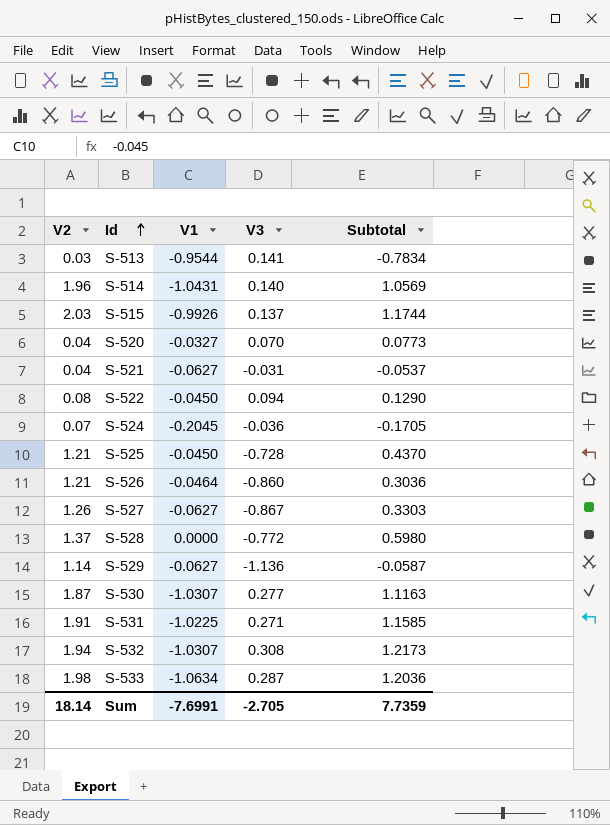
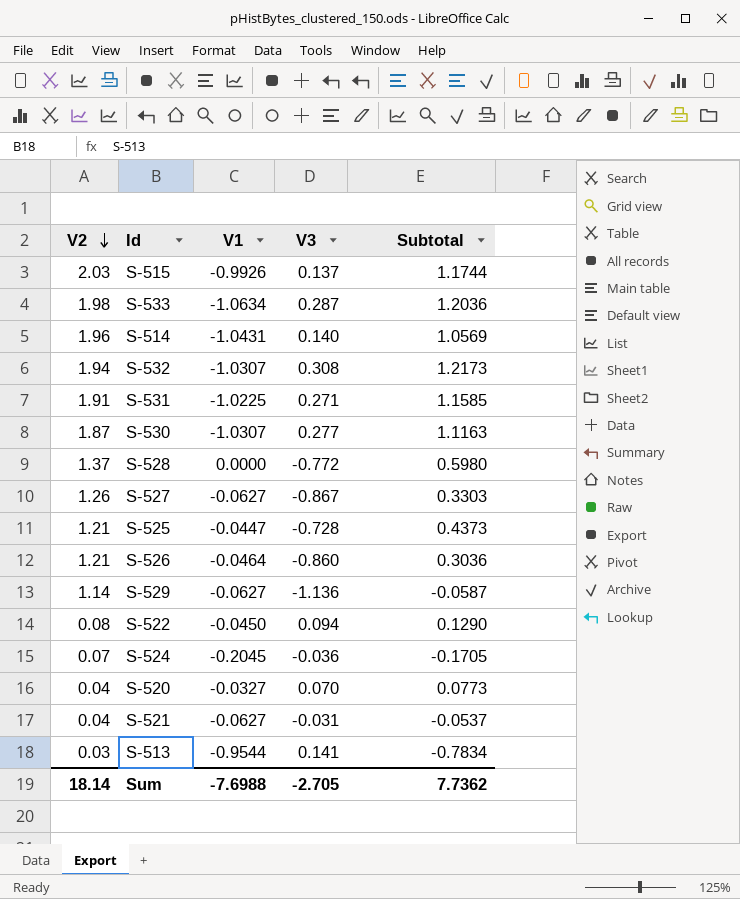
row order: Id ascending -> V2 descending
S-525 | V1: -0.0450 -> -0.0447
S-525 | Subtotal: 0.4370 -> 0.4373
Sum | V1: -7.6991 -> -7.6988
Sum | Subtotal: 7.7359 -> 7.7362

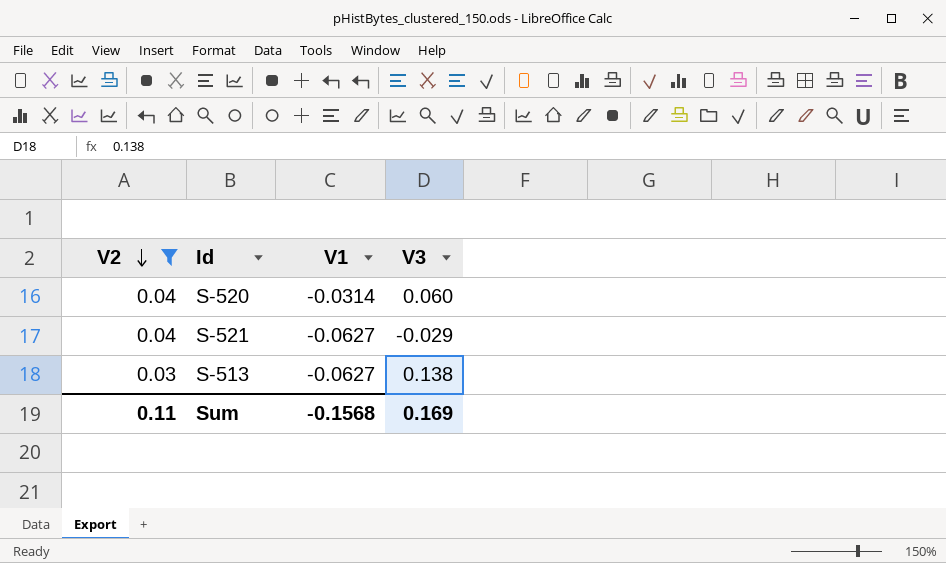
filter: none -> V2 <= 0.04
column Subtotal | formula: [V2] + [V1] + [V3] -> none
S-520 | V1: -0.0327 -> -0.0314
S-520 | V3: 0.070 -> 0.060
S-521 | V3: -0.031 -> -0.029
S-513 | V1: -0.9544 -> -0.0627
S-513 | V3: 0.141 -> 0.138
Sum | V2: 18.14 -> 0.11
Sum | V1: -7.6988 -> -0.1568
Sum | V3: -2.705 -> 0.169

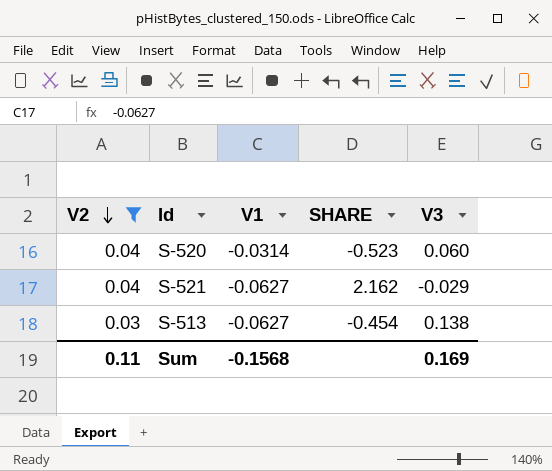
column SHARE | formula: none -> [V1] / [V3]

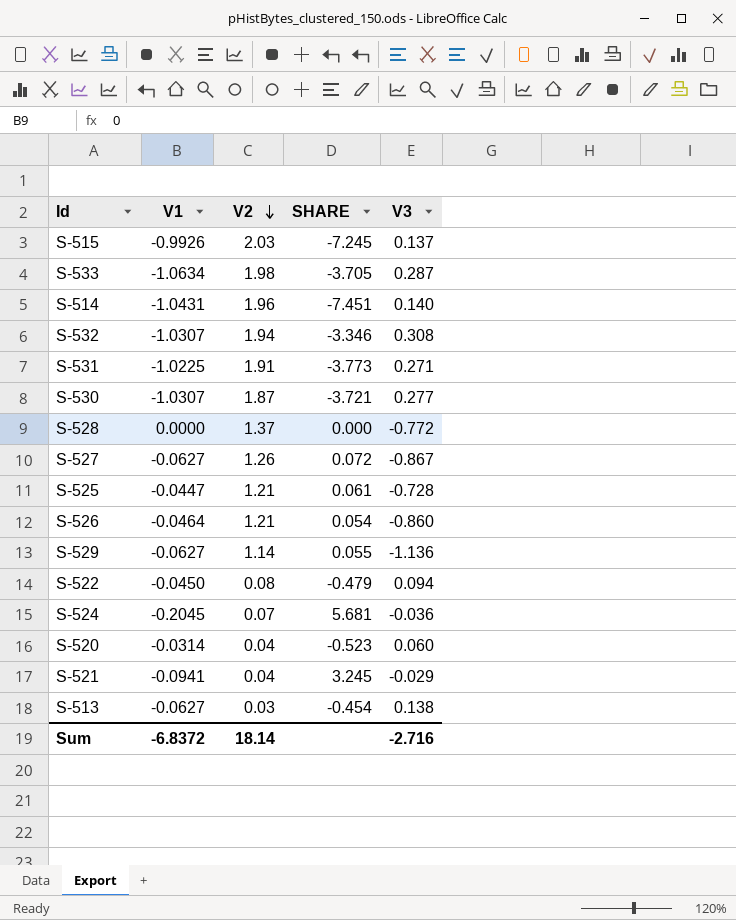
filter: V2 <= 0.04 -> none
column V2 | position: 1 -> 3
S-521 | V1: -0.0627 -> -0.0941
S-521 | SHARE: 2.162 -> 3.245
Sum | V1: -0.1568 -> -6.8372
Sum | V2: 0.11 -> 18.14
Sum | V3: 0.169 -> -2.716

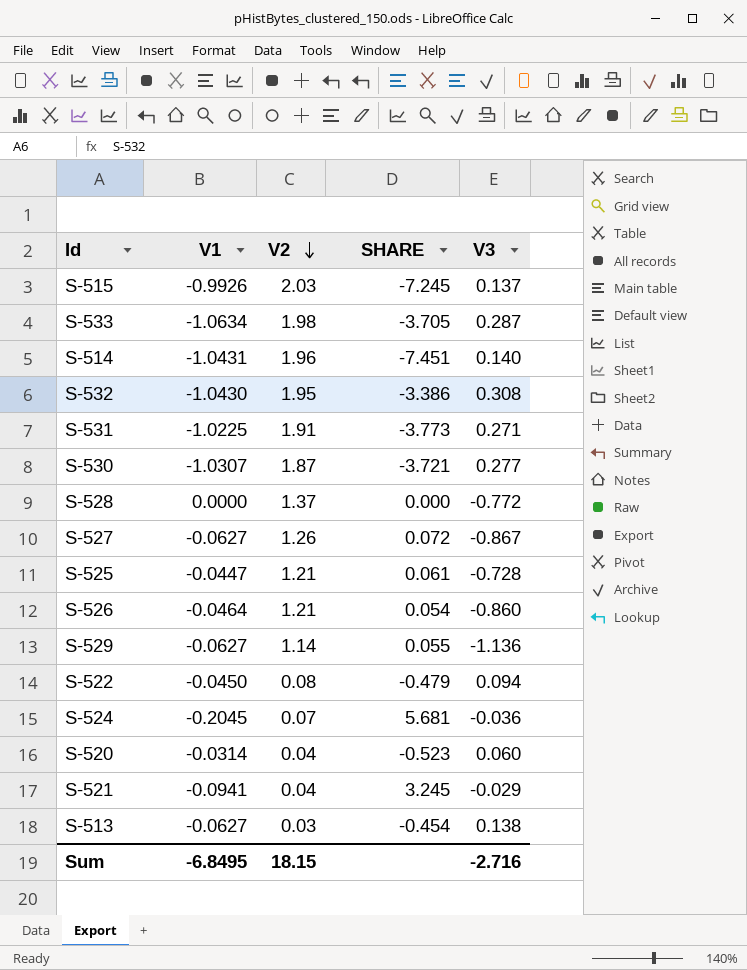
S-532 | V1: -1.0307 -> -1.0430
S-532 | V2: 1.94 -> 1.95
S-532 | SHARE: -3.346 -> -3.386
Sum | V1: -6.8372 -> -6.8495
Sum | V2: 18.14 -> 18.15

